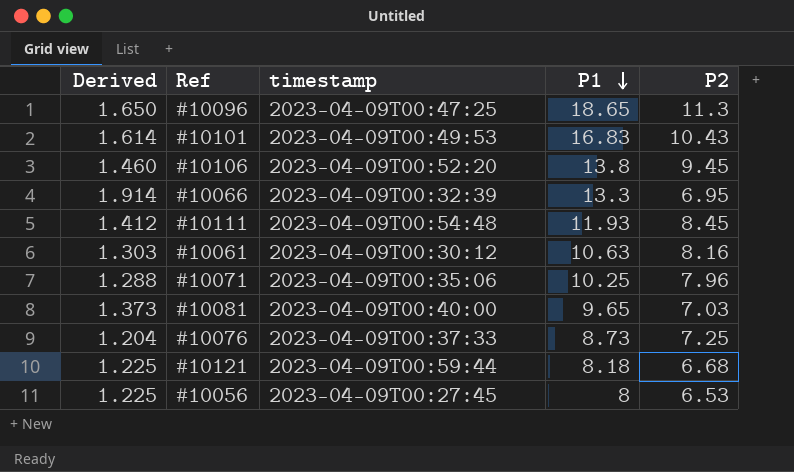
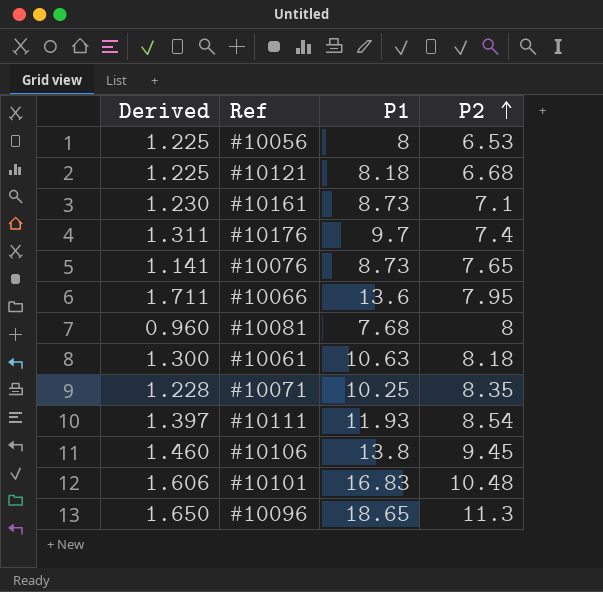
row order: P1 descending -> P2 ascending
column timestamp | position: 3 -> none
row #10161: none -> 1.230 | 8.73 | 7.1
row #10176: none -> 1.311 | 9.7 | 7.4
#10076 | Derived: 1.204 -> 1.141
#10076 | P2: 7.25 -> 7.65
#10066 | Derived: 1.914 -> 1.711
#10066 | P1: 13.3 -> 13.6
#10066 | P2: 6.95 -> 7.95
#10081 | Derived: 1.373 -> 0.960
#10081 | P1: 9.65 -> 7.68
#10081 | P2: 7.03 -> 8
#10061 | Derived: 1.303 -> 1.300
#10061 | P2: 8.16 -> 8.18
#10071 | Derived: 1.288 -> 1.228
#10071 | P2: 7.96 -> 8.35
#10111 | Derived: 1.412 -> 1.397
#10111 | P2: 8.45 -> 8.54
#10101 | Derived: 1.614 -> 1.606
#10101 | P2: 10.43 -> 10.48

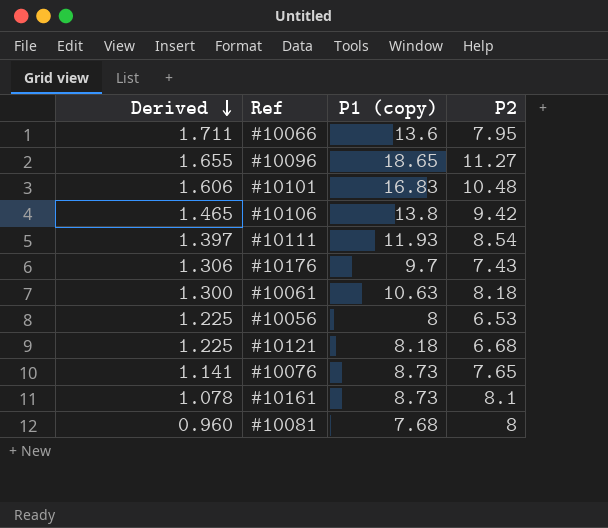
row order: P2 ascending -> Derived descending
column name: P1 -> P1 (copy)
row #10071: 1.228 | 10.25 | 8.35 -> none
#10096 | Derived: 1.650 -> 1.655
#10096 | P2: 11.3 -> 11.27
#10106 | Derived: 1.460 -> 1.465
#10106 | P2: 9.45 -> 9.42
#10176 | Derived: 1.311 -> 1.306
#10176 | P2: 7.4 -> 7.43
#10161 | Derived: 1.230 -> 1.078
#10161 | P2: 7.1 -> 8.1

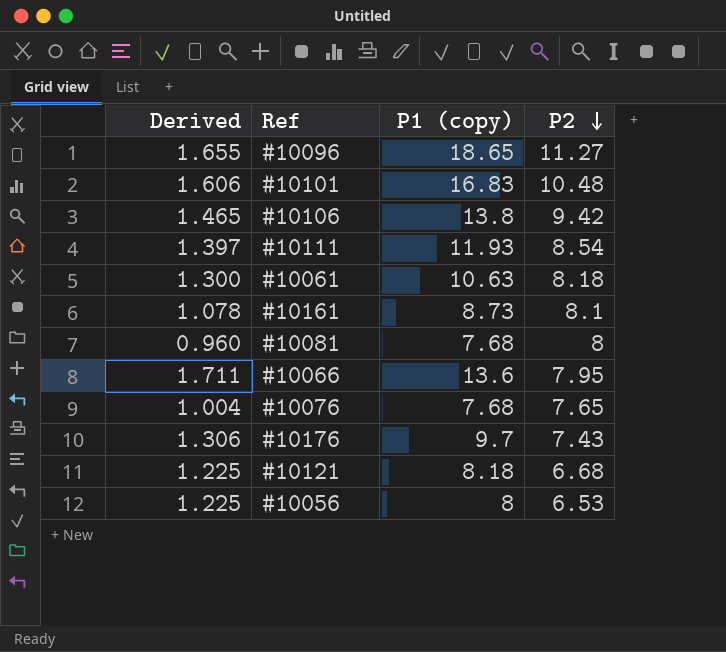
row order: Derived descending -> P2 descending
#10076 | Derived: 1.141 -> 1.004
#10076 | P1 (copy): 8.73 -> 7.68

